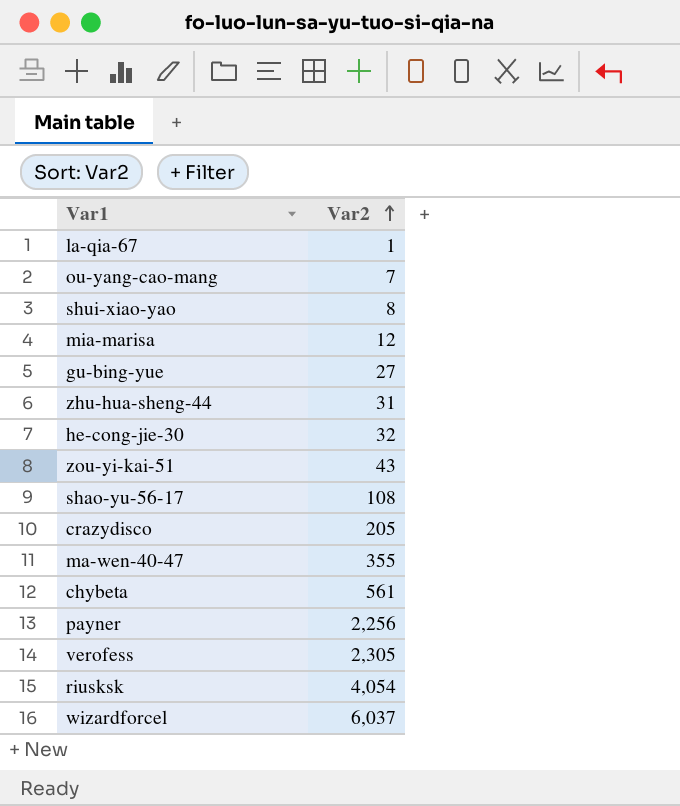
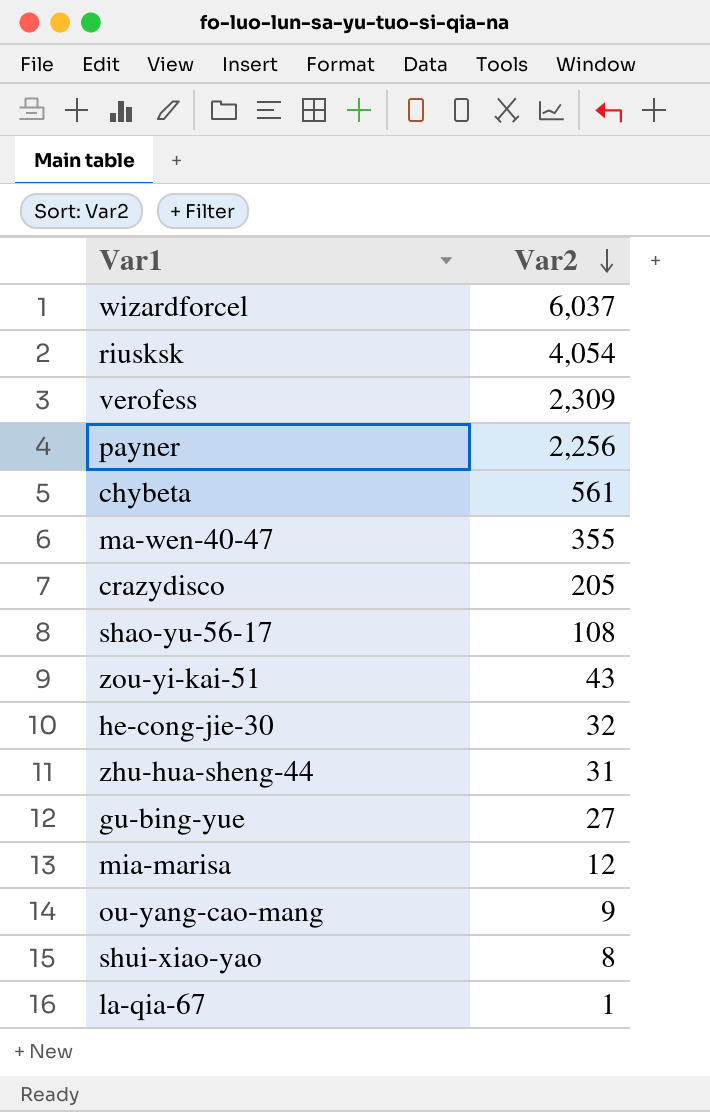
row order: Var2 ascending -> Var2 descending
verofess | Var2: 2,305 -> 2,309
ou-yang-cao-mang | Var2: 7 -> 9

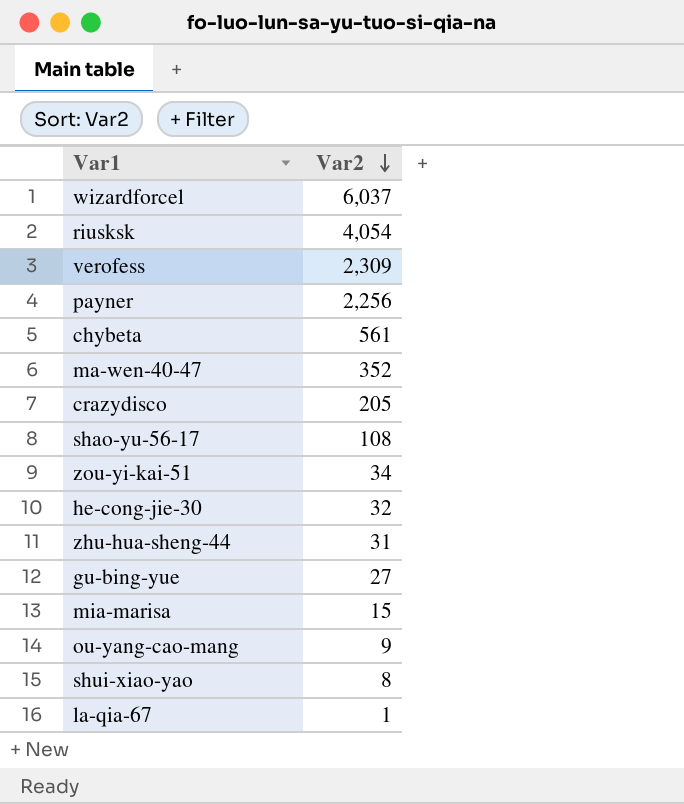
ma-wen-40-47 | Var2: 355 -> 352
zou-yi-kai-51 | Var2: 43 -> 34
mia-marisa | Var2: 12 -> 15

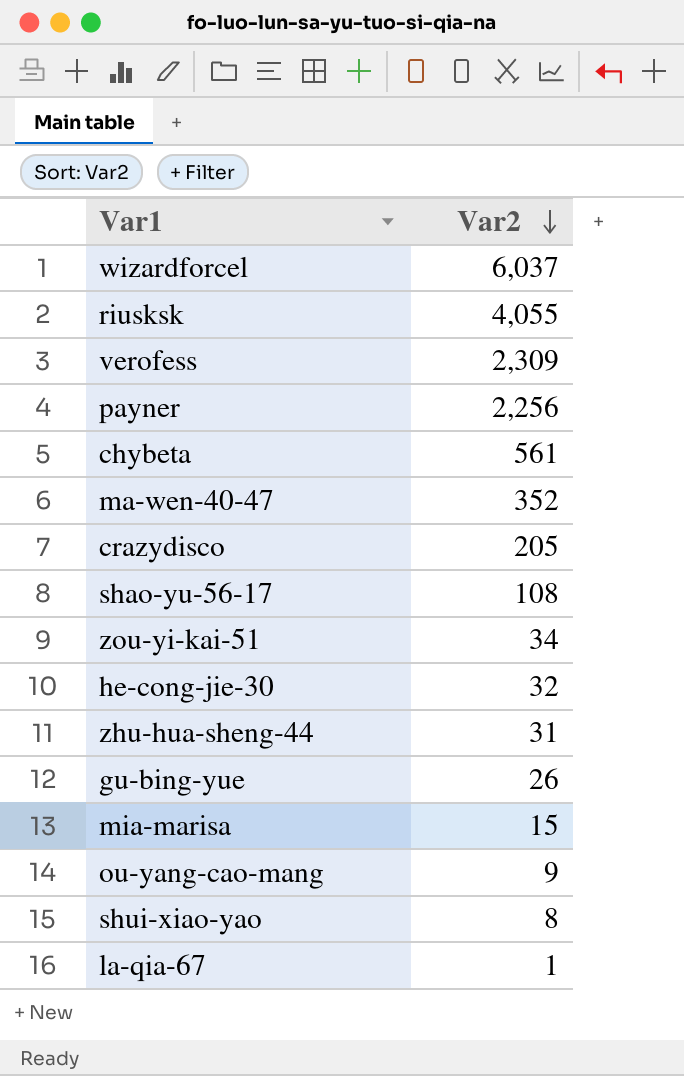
riusksk | Var2: 4,054 -> 4,055
gu-bing-yue | Var2: 27 -> 26

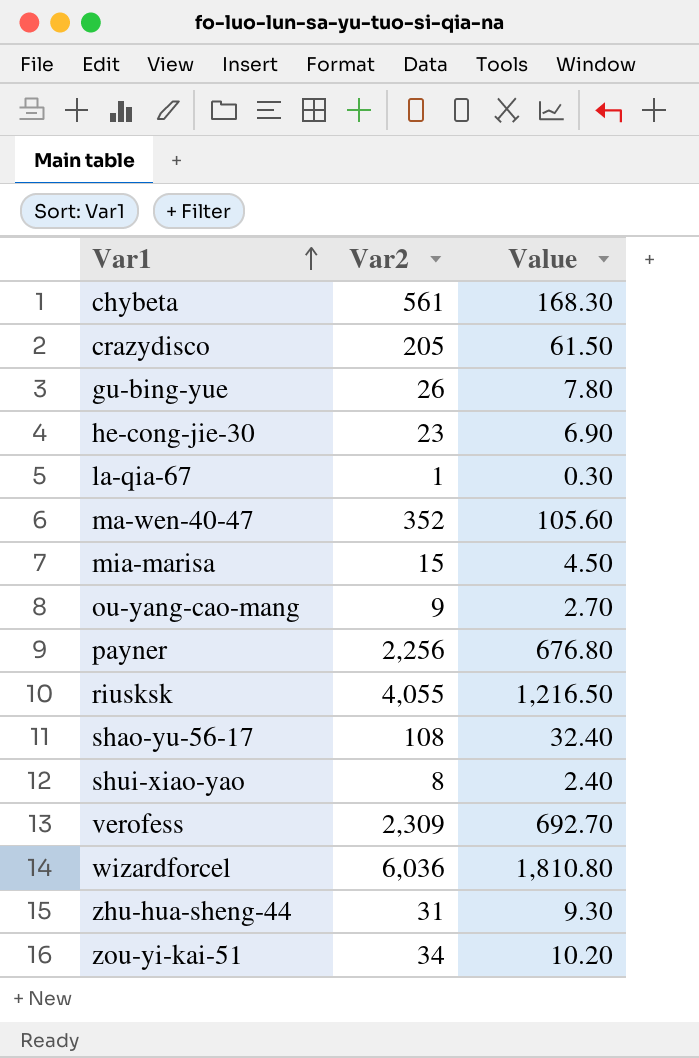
row order: Var2 descending -> Var1 ascending
column Value | formula: none -> [Var2] * 0.3
he-cong-jie-30 | Var2: 32 -> 23
wizardforcel | Var2: 6,037 -> 6,036

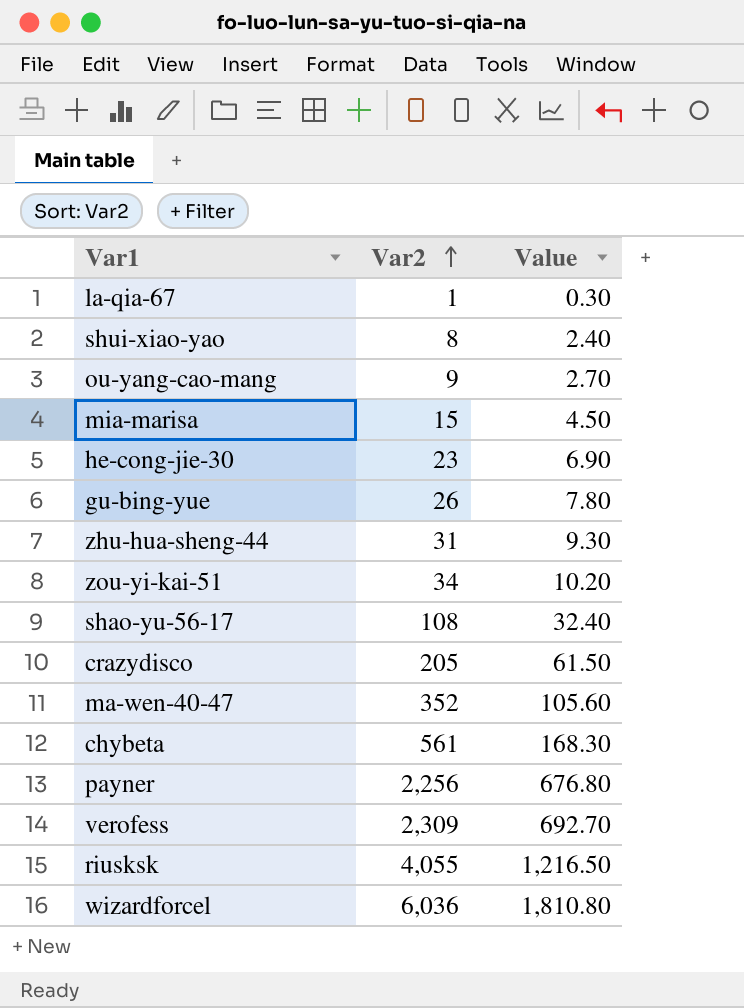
row order: Var1 ascending -> Var2 ascending

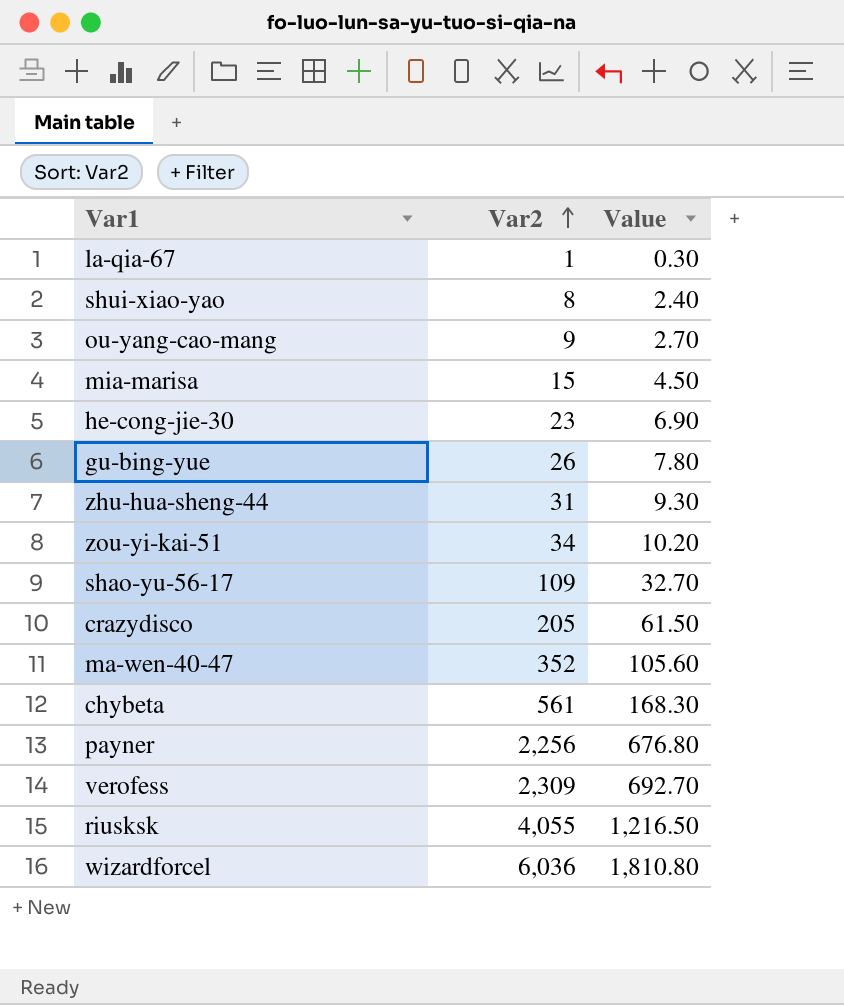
shao-yu-56-17 | Var2: 108 -> 109
shao-yu-56-17 | Value: 32.40 -> 32.70

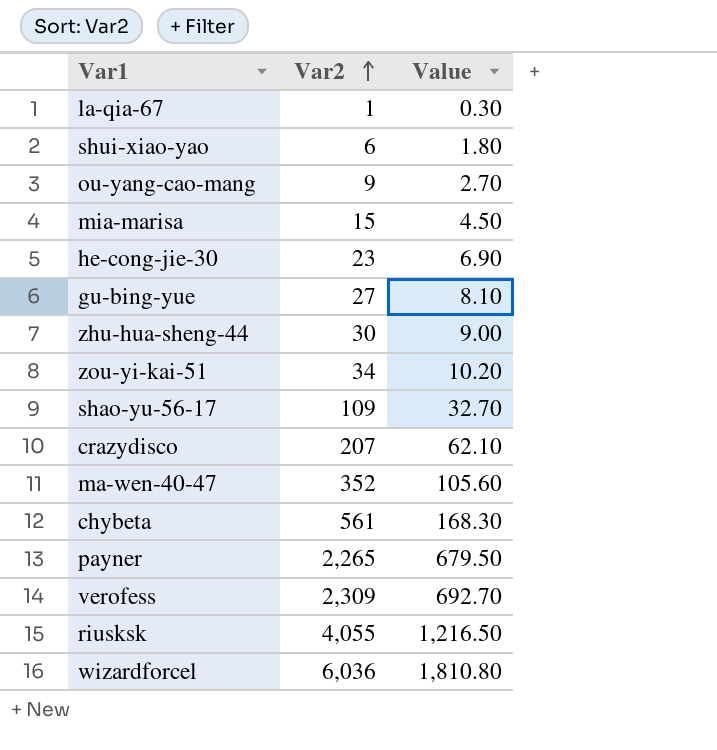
shui-xiao-yao | Var2: 8 -> 6
shui-xiao-yao | Value: 2.40 -> 1.80
gu-bing-yue | Var2: 26 -> 27
gu-bing-yue | Value: 7.80 -> 8.10
zhu-hua-sheng-44 | Var2: 31 -> 30
zhu-hua-sheng-44 | Value: 9.30 -> 9.00
crazydisco | Var2: 205 -> 207
crazydisco | Value: 61.50 -> 62.10
payner | Var2: 2,256 -> 2,265
payner | Value: 676.80 -> 679.50

